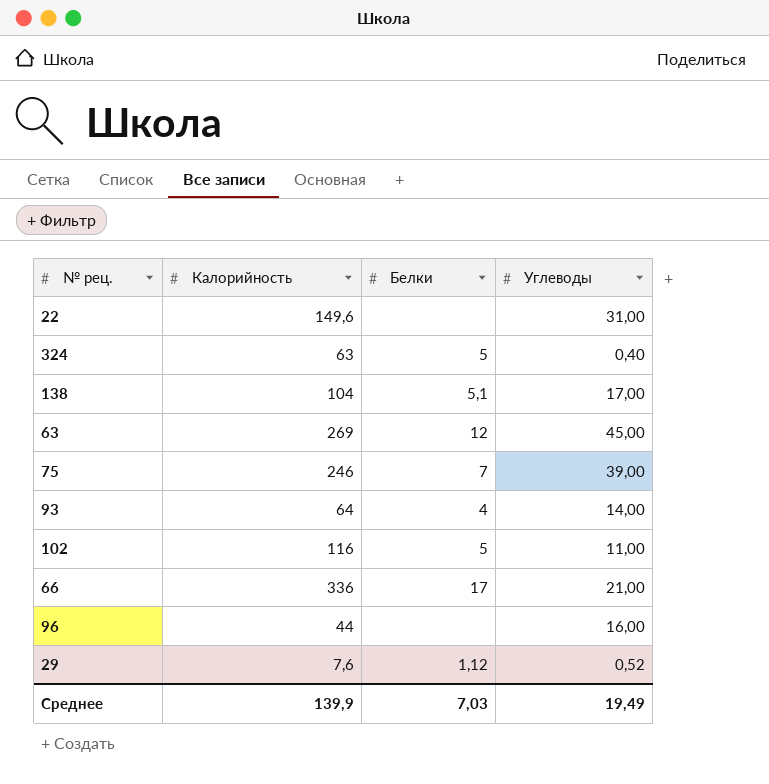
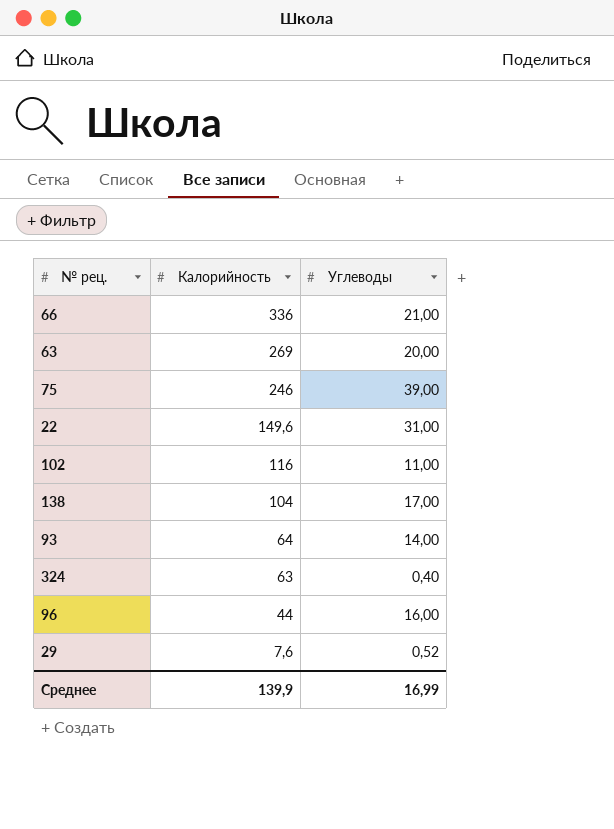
row order: none -> Калорийность descending
column Белки | position: 3 -> none
63 | Углеводы: 45,00 -> 20,00
Среднее | Углеводы: 19,49 -> 16,99

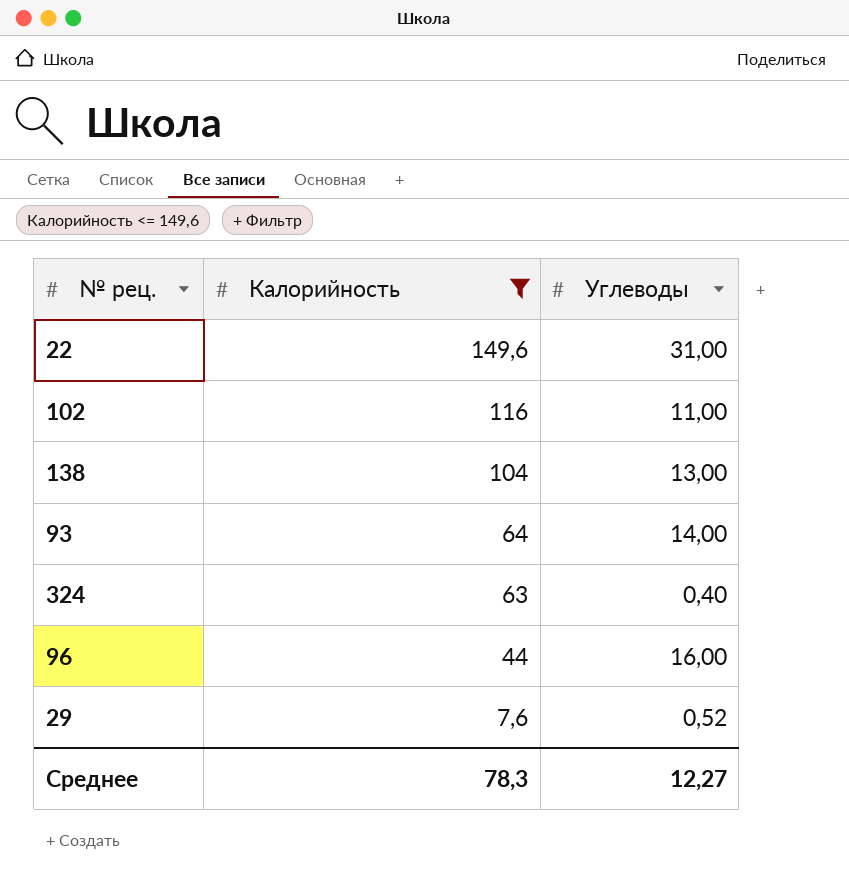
filter: none -> Калорийность <= 149,6
138 | Углеводы: 17,00 -> 13,00
Среднее | Калорийность: 139,9 -> 78,3
Среднее | Углеводы: 16,99 -> 12,27

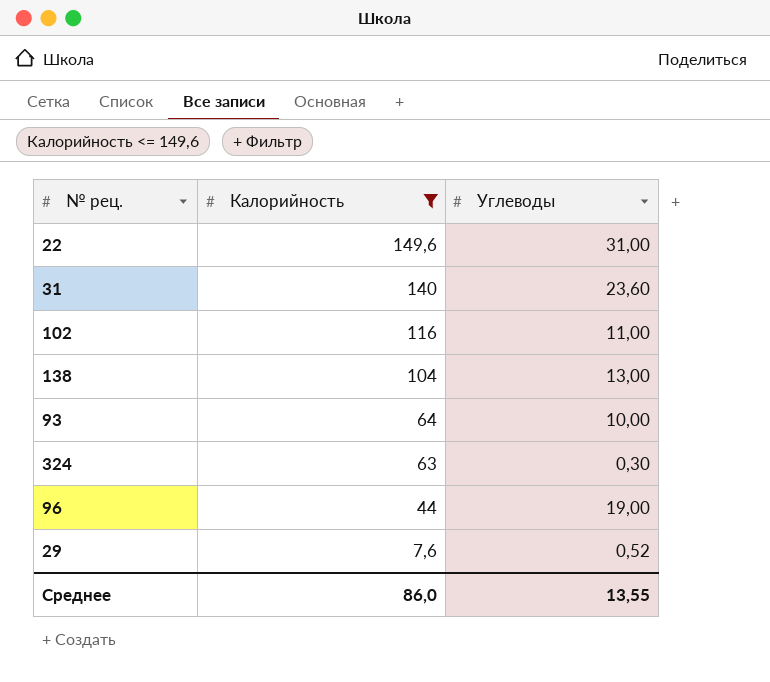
row 31: none -> 140 | 23,60
93 | Углеводы: 14,00 -> 10,00
324 | Углеводы: 0,40 -> 0,30
96 | Углеводы: 16,00 -> 19,00
Среднее | Калорийность: 78,3 -> 86,0
Среднее | Углеводы: 12,27 -> 13,55

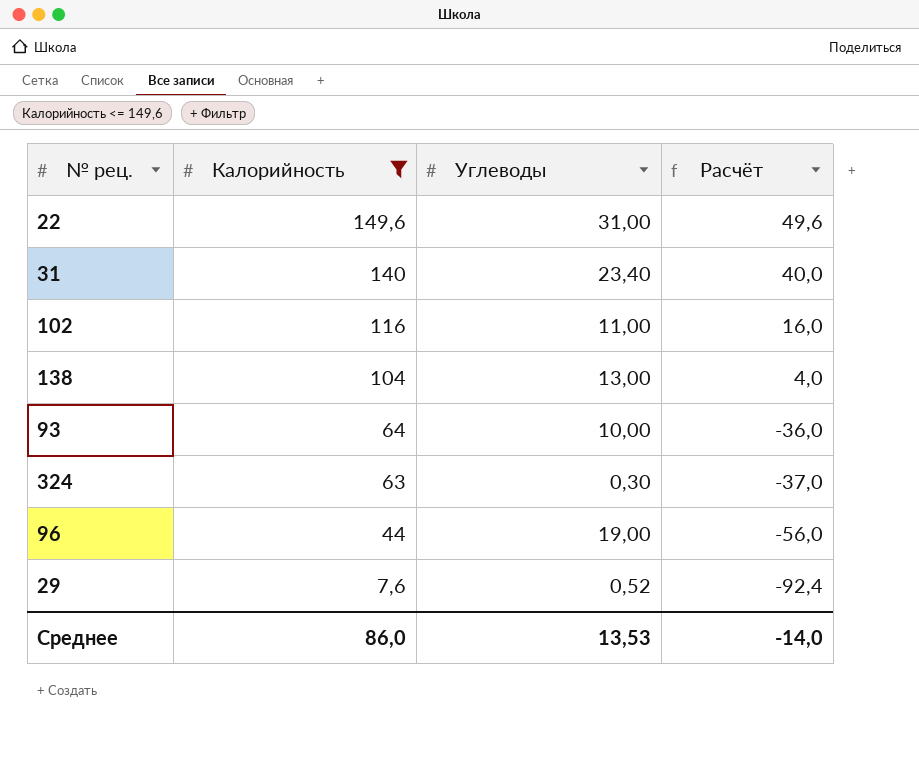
column Расчёт | formula: none -> [Калорийность] - 100
31 | Углеводы: 23,60 -> 23,40
Среднее | Углеводы: 13,55 -> 13,53

